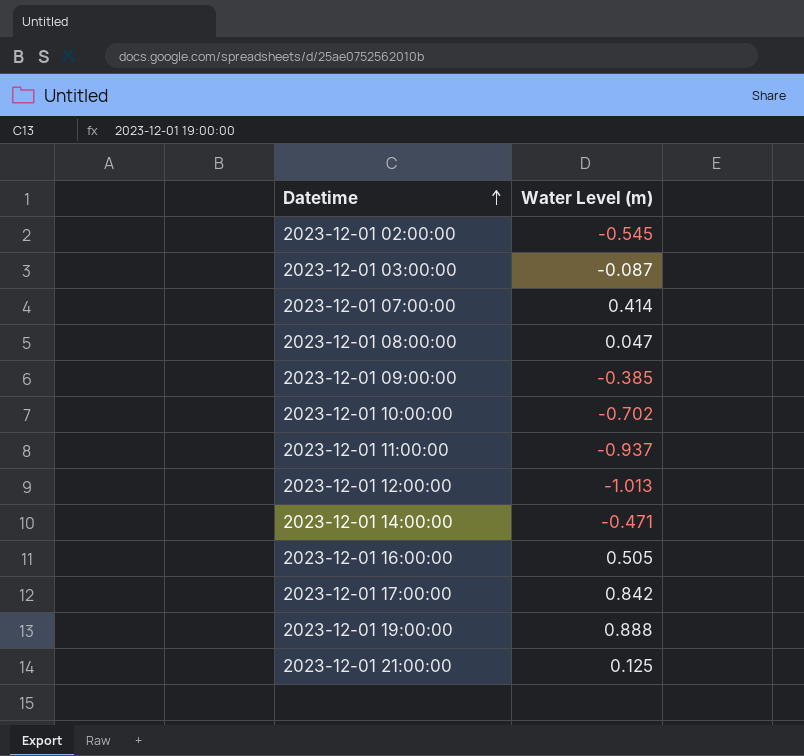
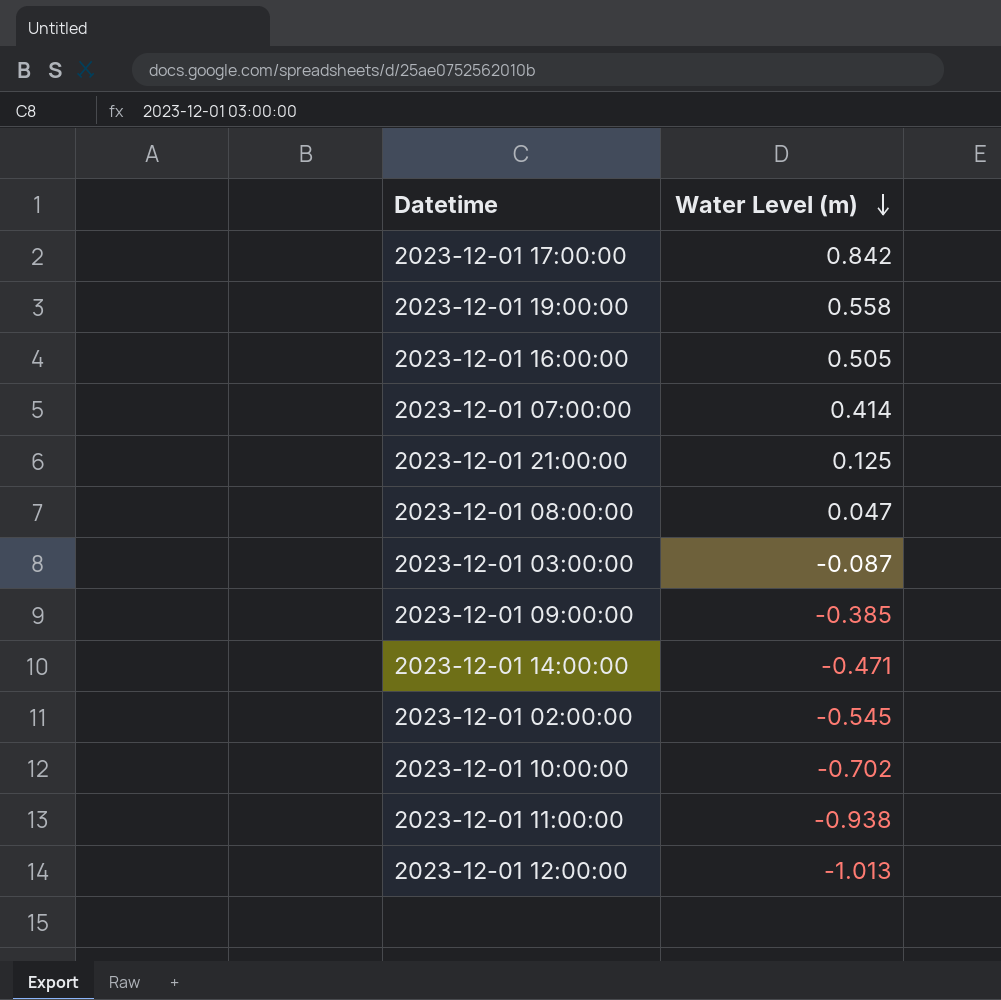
row order: Datetime ascending -> Water Level (m) descending
2023-12-01 19:00:00 | Water Level (m): 0.888 -> 0.558
2023-12-01 11:00:00 | Water Level (m): -0.937 -> -0.938

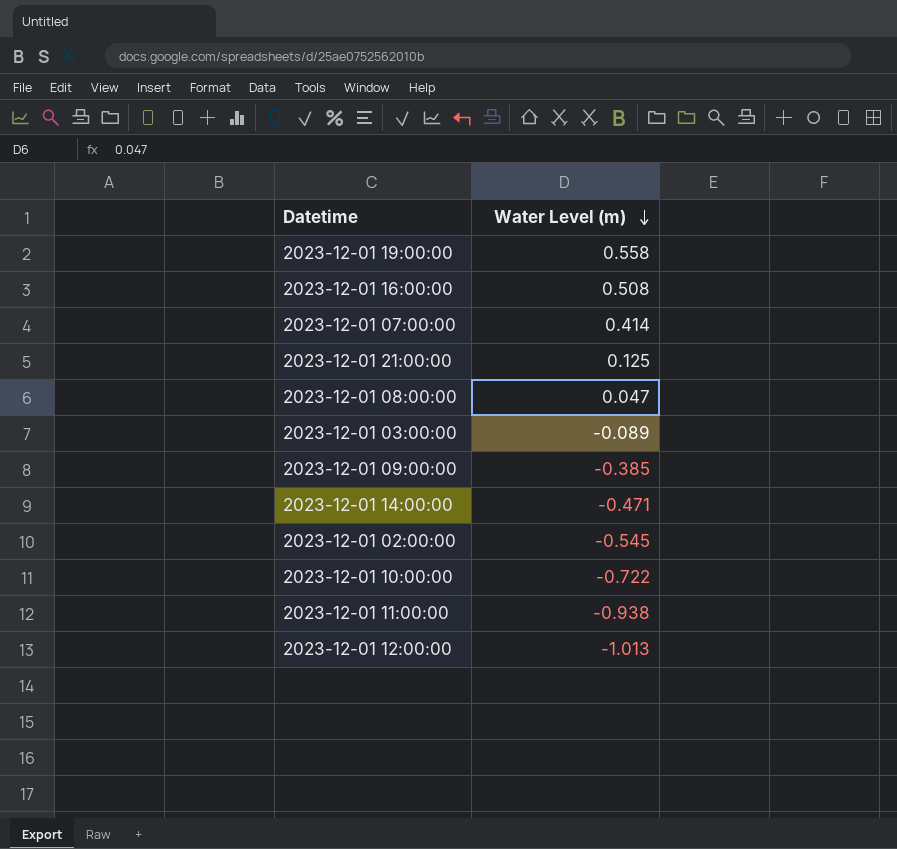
row 2023-12-01 17:00:00: 0.842 -> none
2023-12-01 16:00:00 | Water Level (m): 0.505 -> 0.508
2023-12-01 03:00:00 | Water Level (m): -0.087 -> -0.089
2023-12-01 10:00:00 | Water Level (m): -0.702 -> -0.722

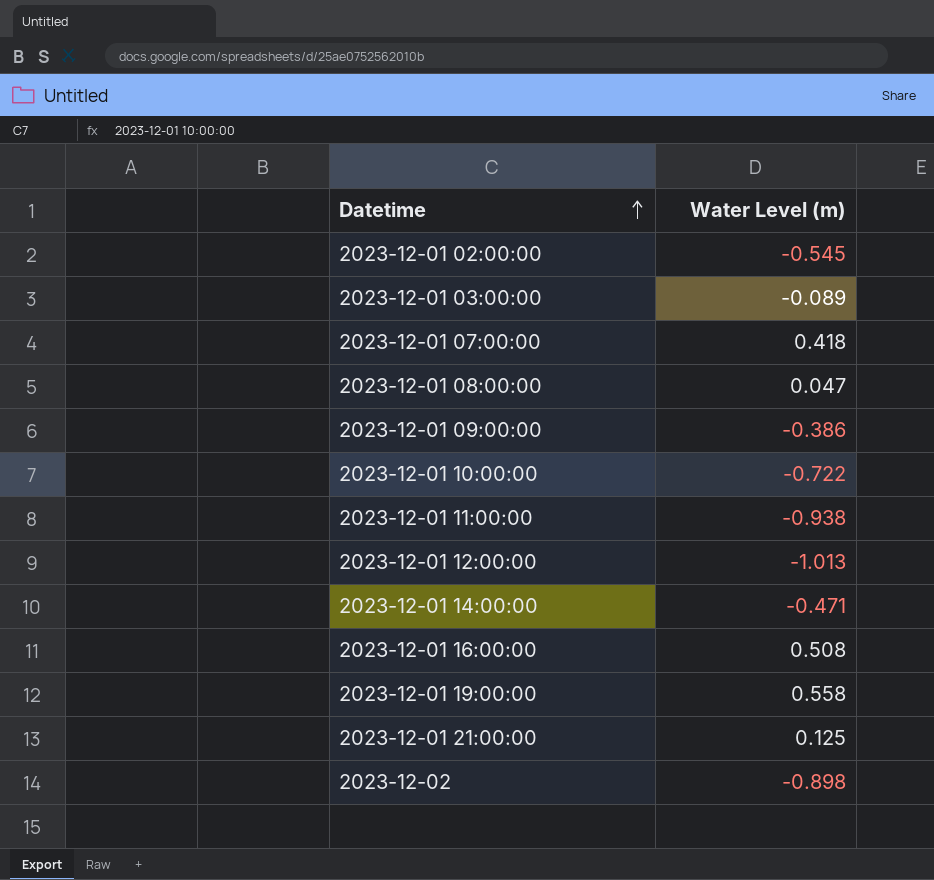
row order: Water Level (m) descending -> Datetime ascending
2023-12-01 07:00:00 | Water Level (m): 0.414 -> 0.418
2023-12-01 09:00:00 | Water Level (m): -0.385 -> -0.386
row 2023-12-02: none -> -0.898

